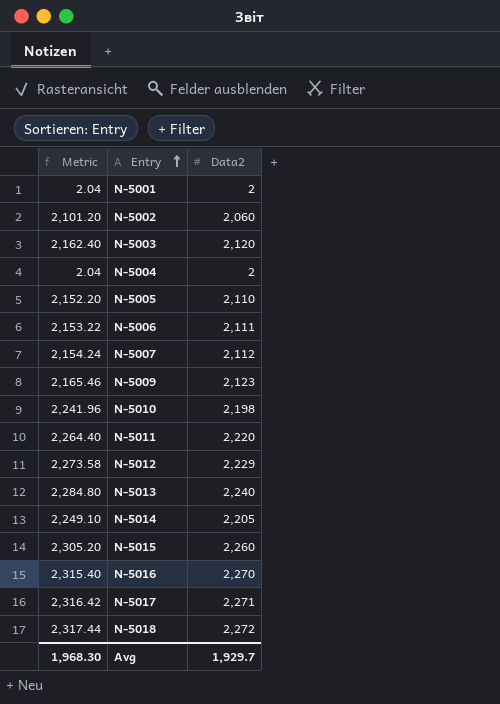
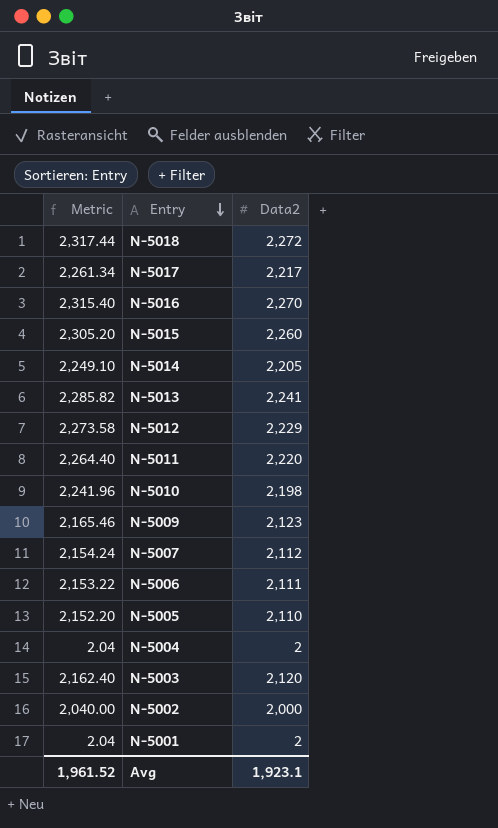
row order: Entry ascending -> Entry descending
N-5017 | Metric: 2,316.42 -> 2,261.34
N-5017 | Data2: 2,271 -> 2,217
N-5013 | Metric: 2,284.80 -> 2,285.82
N-5013 | Data2: 2,240 -> 2,241
N-5002 | Metric: 2,101.20 -> 2,040.00
N-5002 | Data2: 2,060 -> 2,000
Avg | Metric: 1,968.30 -> 1,961.52
Avg | Data2: 1,929.7 -> 1,923.1

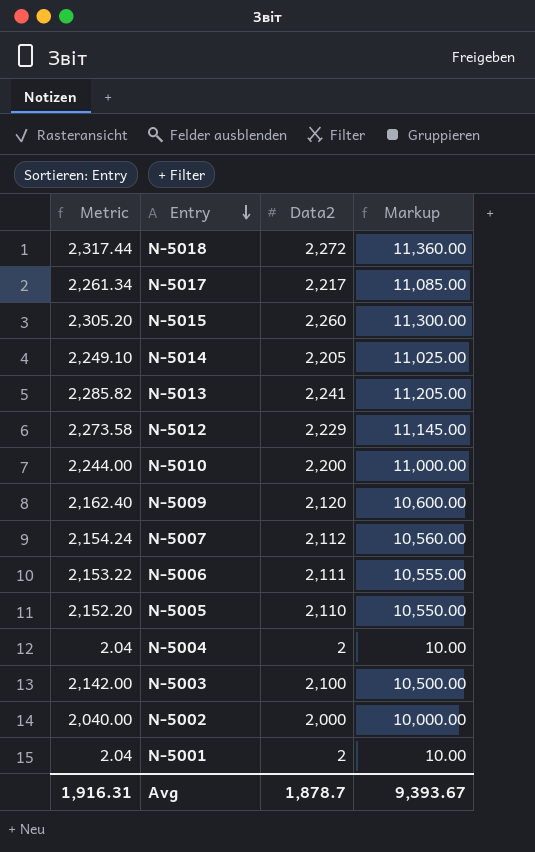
column Markup | formula: none -> [Data2] * 5
row N-5016: 2,315.40 | 2,270 -> none
row N-5011: 2,264.40 | 2,220 -> none
N-5010 | Metric: 2,241.96 -> 2,244.00
N-5010 | Data2: 2,198 -> 2,200
N-5009 | Metric: 2,165.46 -> 2,162.40
N-5009 | Data2: 2,123 -> 2,120
N-5003 | Metric: 2,162.40 -> 2,142.00
N-5003 | Data2: 2,120 -> 2,100
Avg | Metric: 1,961.52 -> 1,916.31
Avg | Data2: 1,923.1 -> 1,878.7

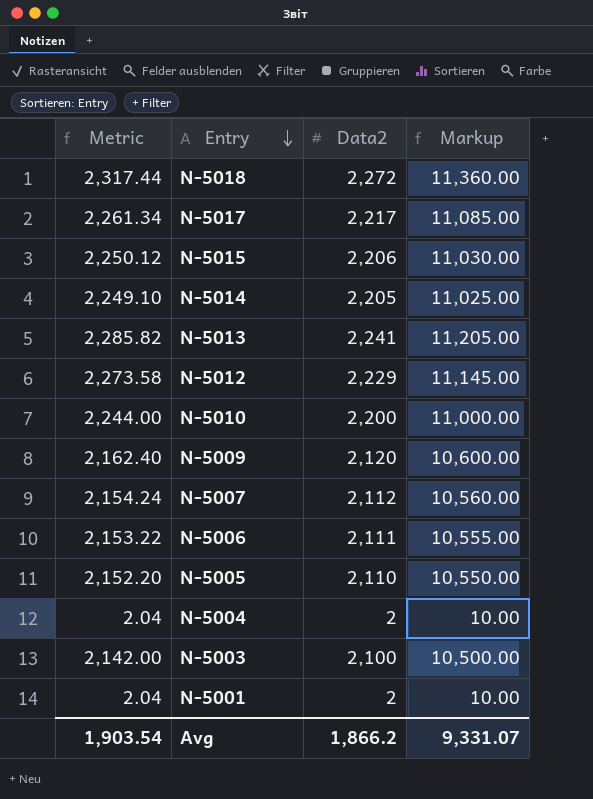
row N-5002: 2,040.00 | 2,000 | 10,000.00 -> none
N-5015 | Metric: 2,305.20 -> 2,250.12
N-5015 | Data2: 2,260 -> 2,206
N-5015 | Markup: 11,300.00 -> 11,030.00
Avg | Metric: 1,916.31 -> 1,903.54
Avg | Data2: 1,878.7 -> 1,866.2
Avg | Markup: 9,393.67 -> 9,331.07

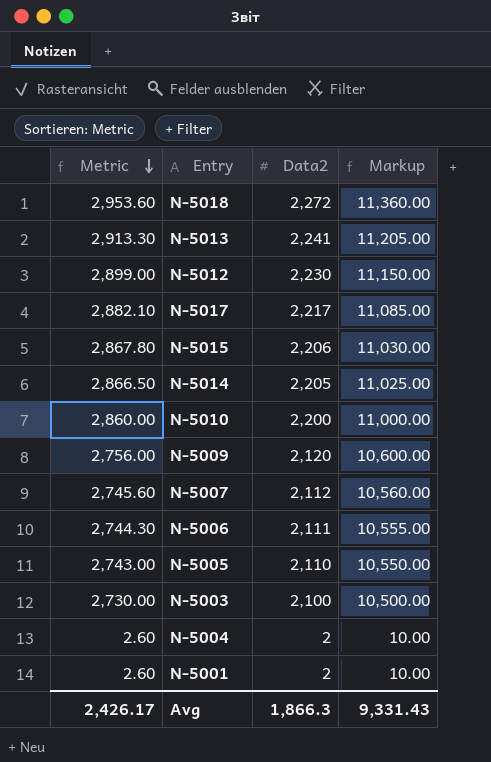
row order: Entry descending -> Metric descending
column Metric | formula: [Data2] * 1.02 -> [Data2] * 1.3
N-5012 | Data2: 2,229 -> 2,230
N-5012 | Markup: 11,145.00 -> 11,150.00
Avg | Metric: 1,903.54 -> 2,426.17
Avg | Data2: 1,866.2 -> 1,866.3
Avg | Markup: 9,331.07 -> 9,331.43

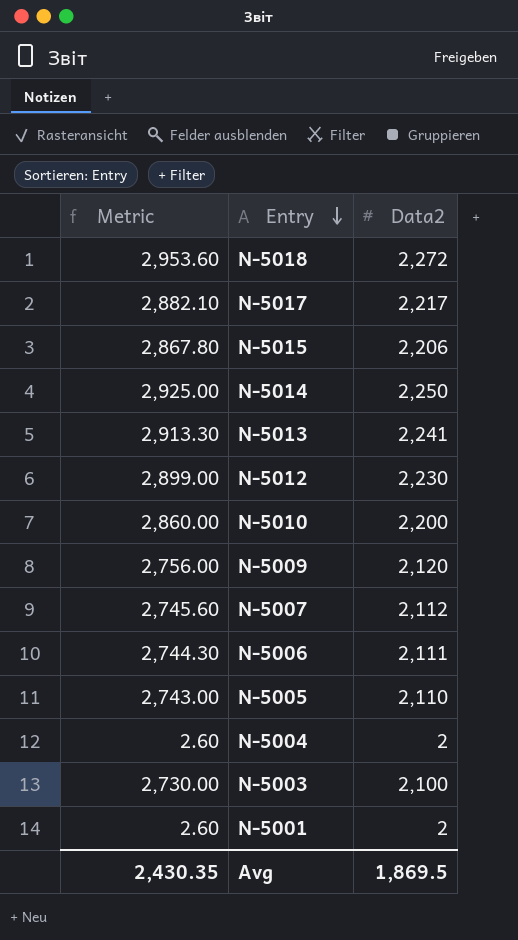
row order: Metric descending -> Entry descending
column Markup | formula: [Data2] * 5 -> none
N-5014 | Metric: 2,866.50 -> 2,925.00
N-5014 | Data2: 2,205 -> 2,250
Avg | Metric: 2,426.17 -> 2,430.35
Avg | Data2: 1,866.3 -> 1,869.5

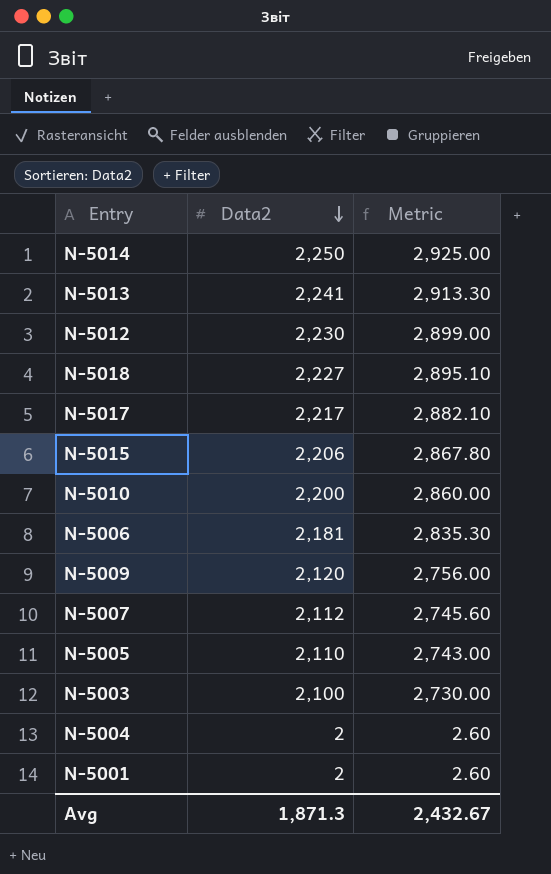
row order: Entry descending -> Data2 descending
column Metric | position: 1 -> 3
N-5018 | Data2: 2,272 -> 2,227
N-5018 | Metric: 2,953.60 -> 2,895.10
N-5006 | Data2: 2,111 -> 2,181
N-5006 | Metric: 2,744.30 -> 2,835.30
Avg | Data2: 1,869.5 -> 1,871.3
Avg | Metric: 2,430.35 -> 2,432.67

